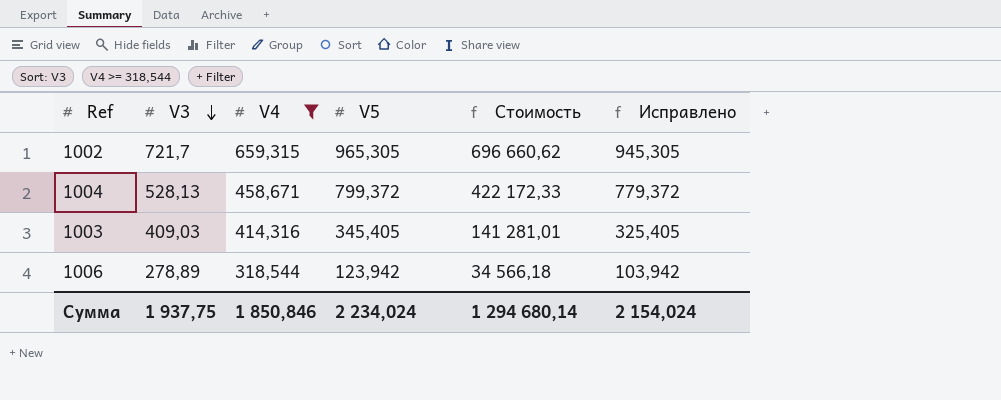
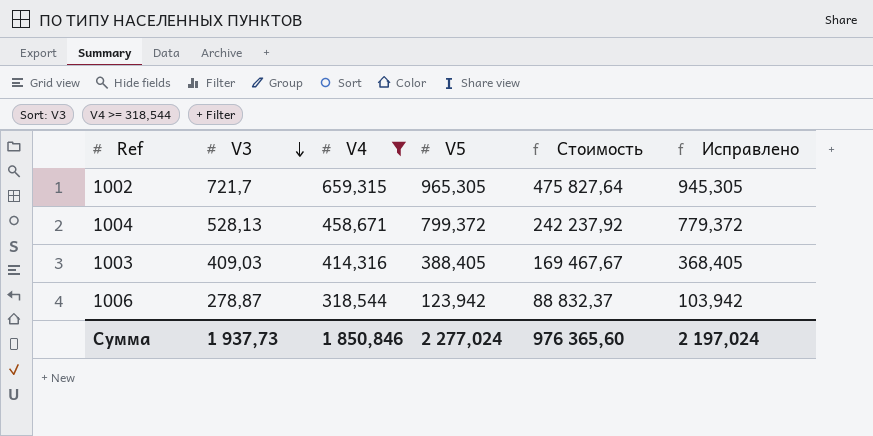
column Стоимость | formula: [V3] * [V5] -> [V3] * [V4]
1003 | V5: 345,405 -> 388,405
1003 | Исправлено: 325,405 -> 368,405
1006 | V3: 278,89 -> 278,87
Сумма | V3: 1 937,75 -> 1 937,73
Сумма | V5: 2 234,024 -> 2 277,024
Сумма | Стоимость: 1 294 680,14 -> 976 365,60
Сумма | Исправлено: 2 154,024 -> 2 197,024

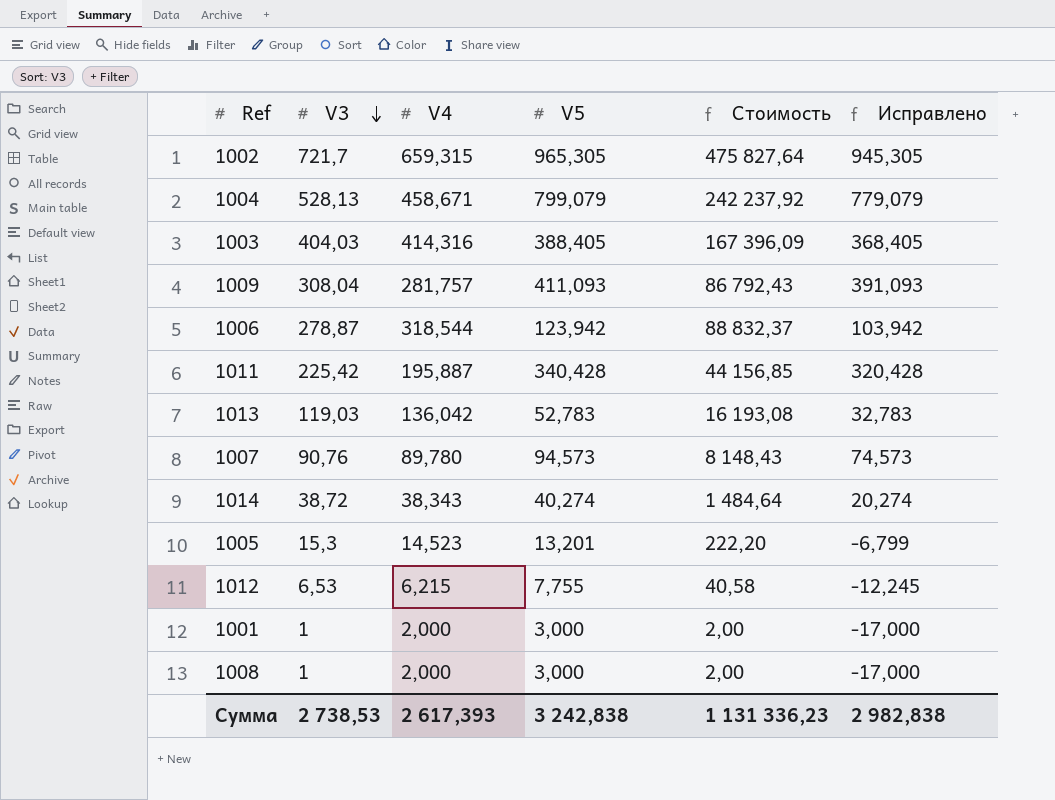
filter: V4 >= 318,544 -> none
1004 | V5: 799,372 -> 799,079
1004 | Исправлено: 779,372 -> 779,079
1003 | V3: 409,03 -> 404,03
1003 | Стоимость: 169 467,67 -> 167 396,09
Сумма | V3: 1 937,73 -> 2 738,53
Сумма | V4: 1 850,846 -> 2 617,393
Сумма | V5: 2 277,024 -> 3 242,838
Сумма | Стоимость: 976 365,60 -> 1 131 336,23
Сумма | Исправлено: 2 197,024 -> 2 982,838

